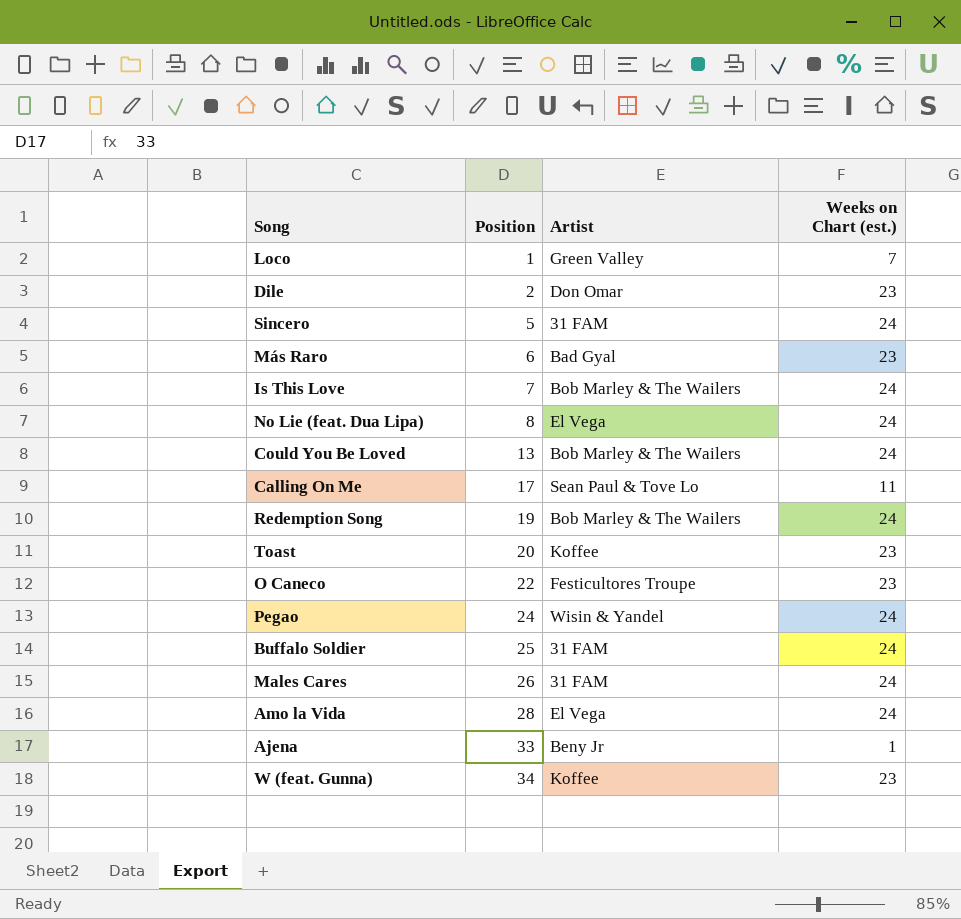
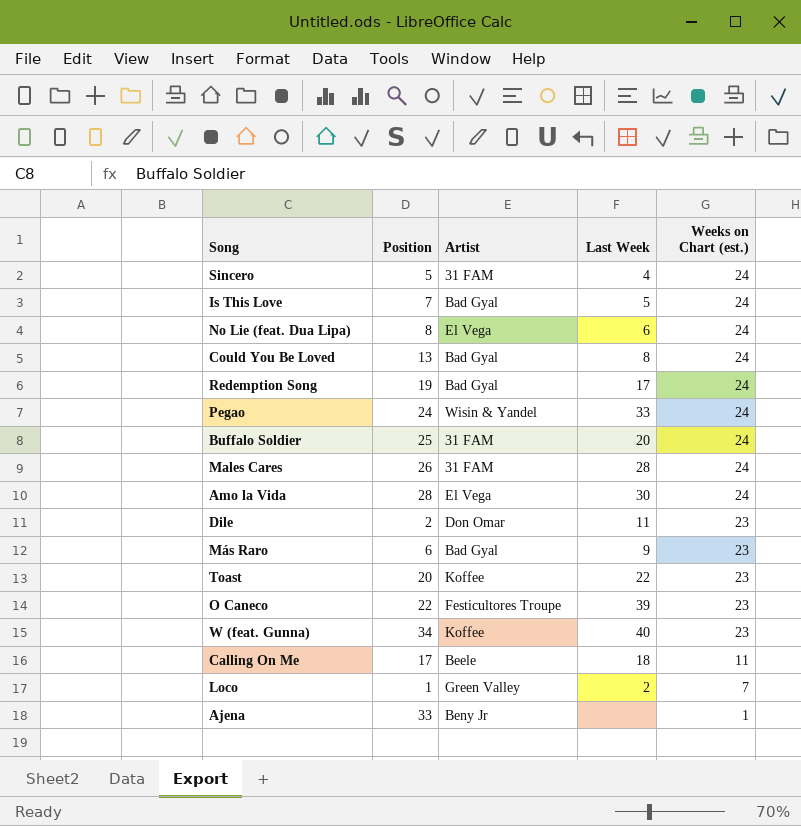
row order: Position ascending -> Weeks on Chart (est.) descending
column Last Week | position: none -> 4
Is This Love | Artist: Bob Marley & The Wailers -> Bad Gyal
Could You Be Loved | Artist: Bob Marley & The Wailers -> Bad Gyal
Redemption Song | Artist: Bob Marley & The Wailers -> Bad Gyal
Calling On Me | Artist: Sean Paul & Tove Lo -> Beele

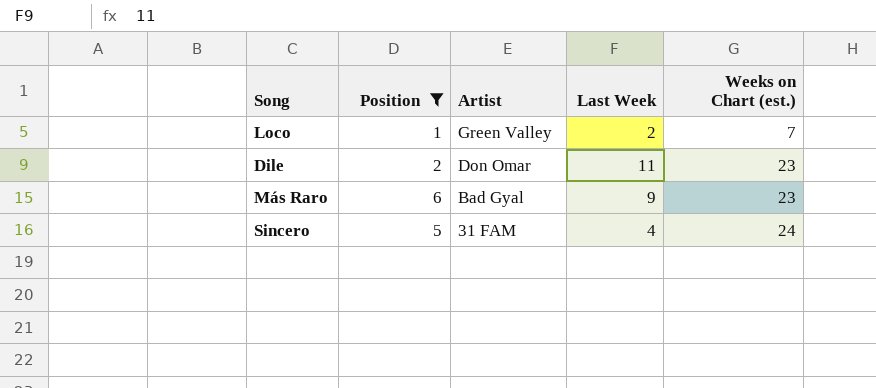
filter: none -> Position <= 6
row order: Weeks on Chart (est.) descending -> Artist descending

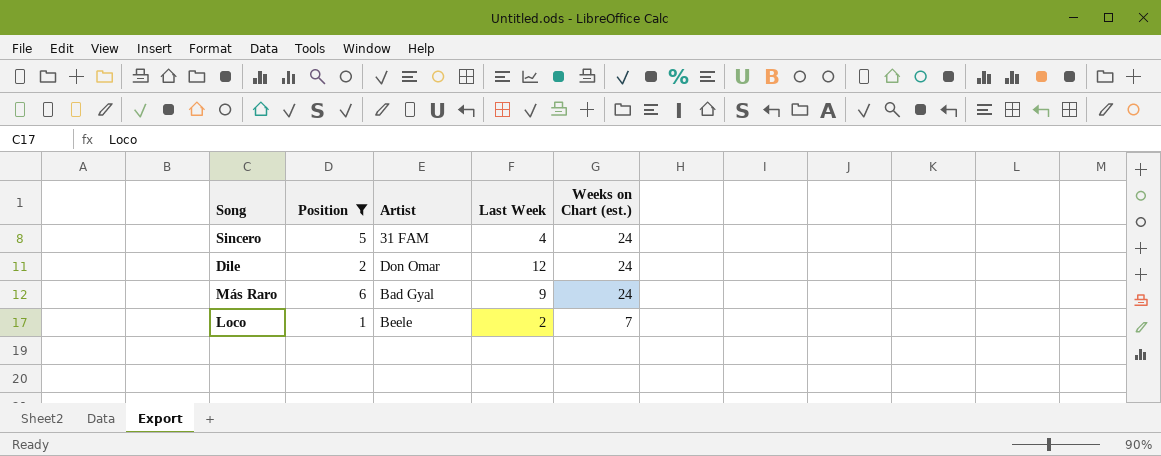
row order: Artist descending -> Weeks on Chart (est.) descending
Dile | Last Week: 11 -> 12
Dile | Weeks on Chart (est.): 23 -> 24
Más Raro | Weeks on Chart (est.): 23 -> 24
Loco | Artist: Green Valley -> Beele

